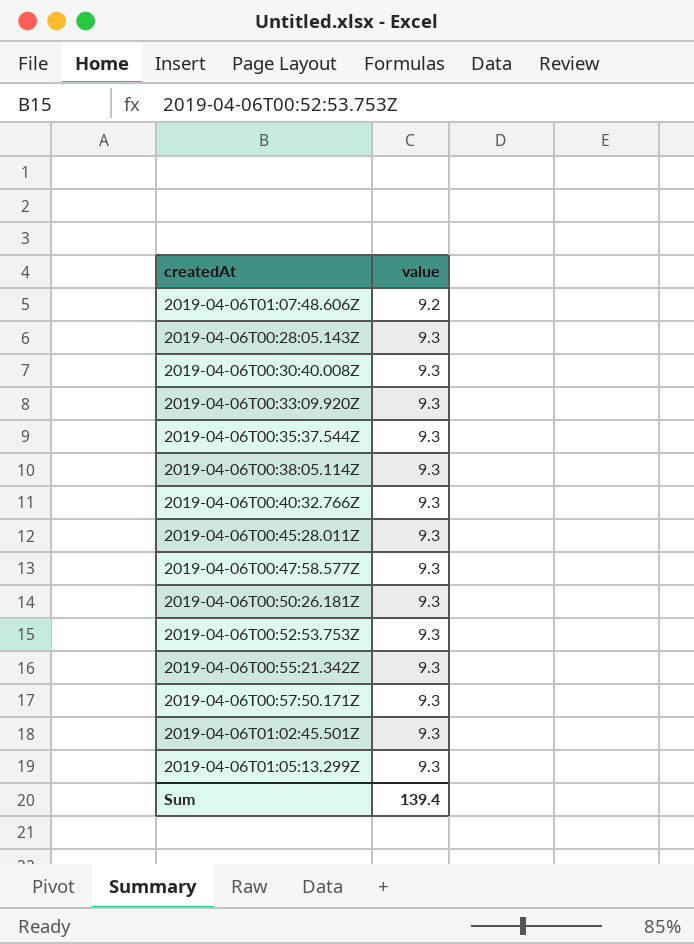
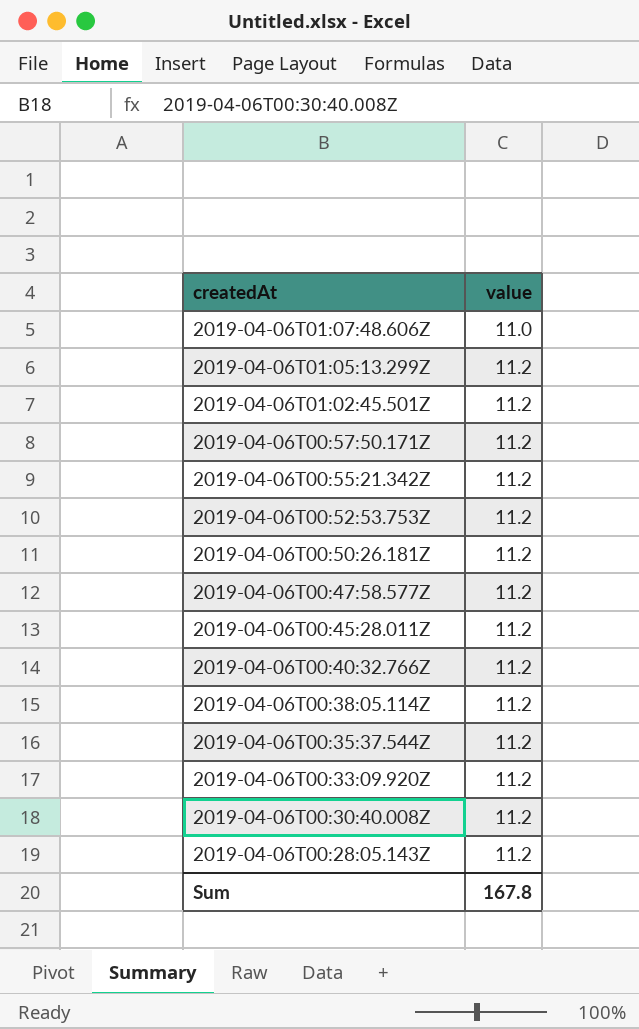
row order: value ascending -> createdAt descending
2019-04-06T01:07:48.606Z | value: 9.2 -> 11.0
2019-04-06T01:05:13.299Z | value: 9.3 -> 11.2
2019-04-06T01:02:45.501Z | value: 9.3 -> 11.2
2019-04-06T00:57:50.171Z | value: 9.3 -> 11.2
2019-04-06T00:55:21.342Z | value: 9.3 -> 11.2
2019-04-06T00:52:53.753Z | value: 9.3 -> 11.2
2019-04-06T00:50:26.181Z | value: 9.3 -> 11.2
2019-04-06T00:47:58.577Z | value: 9.3 -> 11.2
2019-04-06T00:45:28.011Z | value: 9.3 -> 11.2
2019-04-06T00:40:32.766Z | value: 9.3 -> 11.2
2019-04-06T00:38:05.114Z | value: 9.3 -> 11.2
2019-04-06T00:35:37.544Z | value: 9.3 -> 11.2
2019-04-06T00:33:09.920Z | value: 9.3 -> 11.2
2019-04-06T00:30:40.008Z | value: 9.3 -> 11.2
2019-04-06T00:28:05.143Z | value: 9.3 -> 11.2
Sum | value: 139.4 -> 167.8

